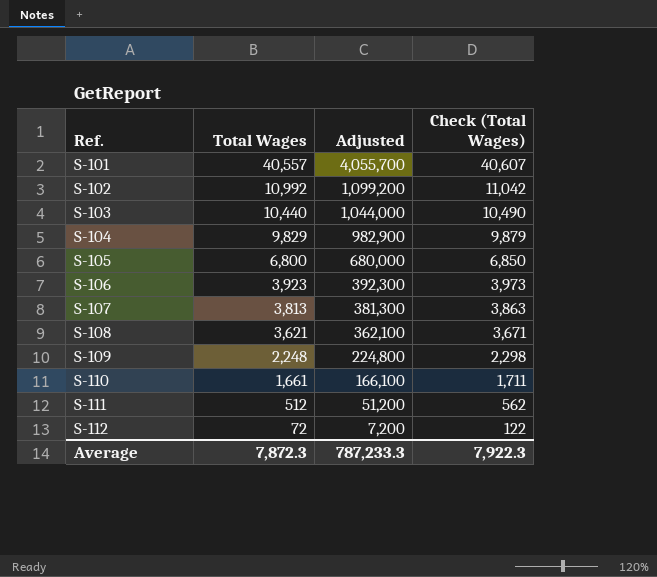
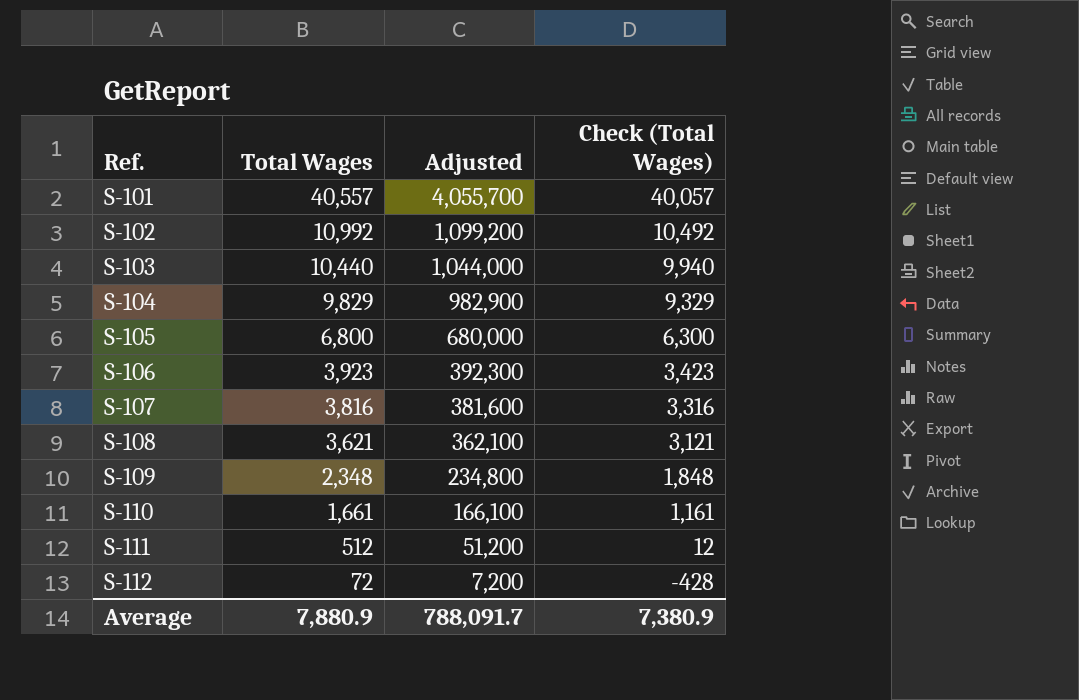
column Check (Total Wages) | formula: [Total Wages] + 50 -> [Total Wages] - 500
S-107 | Total Wages: 3,813 -> 3,816
S-107 | Adjusted: 381,300 -> 381,600
S-109 | Total Wages: 2,248 -> 2,348
S-109 | Adjusted: 224,800 -> 234,800
Average | Total Wages: 7,872.3 -> 7,880.9
Average | Adjusted: 787,233.3 -> 788,091.7
Average | Check (Total Wages): 7,922.3 -> 7,380.9

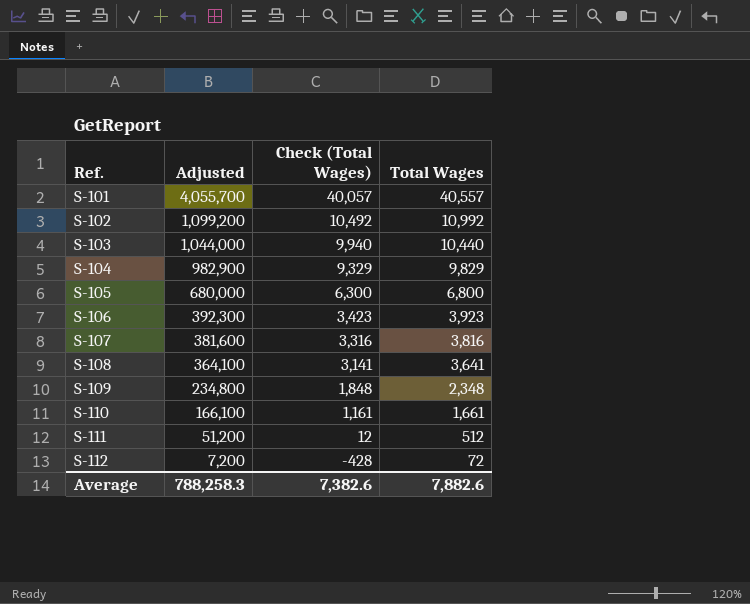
column Total Wages | position: 2 -> 4
S-108 | Adjusted: 362,100 -> 364,100
S-108 | Check (Total Wages): 3,121 -> 3,141
S-108 | Total Wages: 3,621 -> 3,641
Average | Adjusted: 788,091.7 -> 788,258.3
Average | Check (Total Wages): 7,380.9 -> 7,382.6
Average | Total Wages: 7,880.9 -> 7,882.6

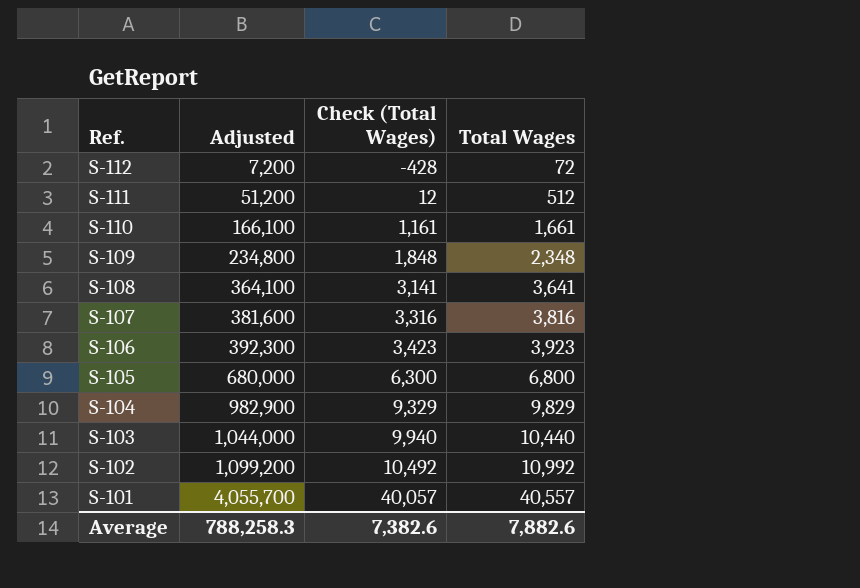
row order: Ref. ascending -> Ref. descending

